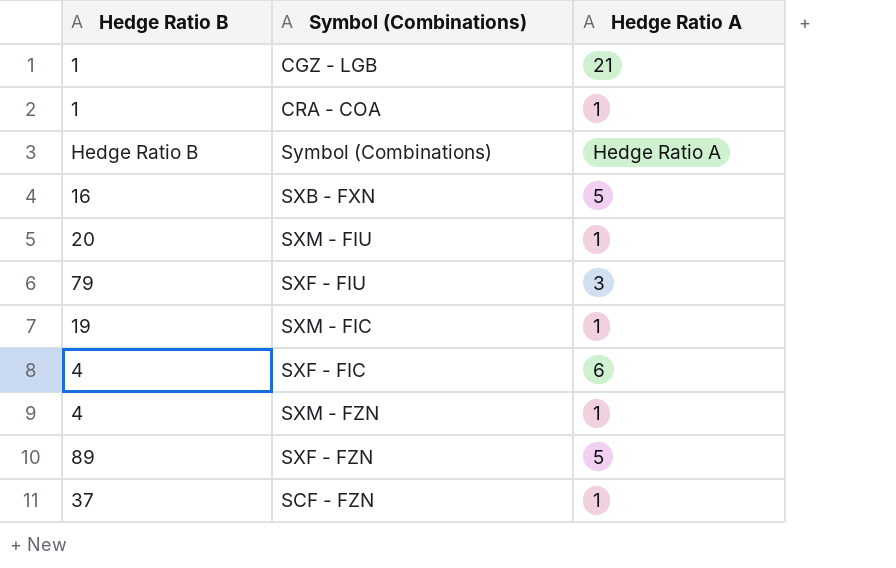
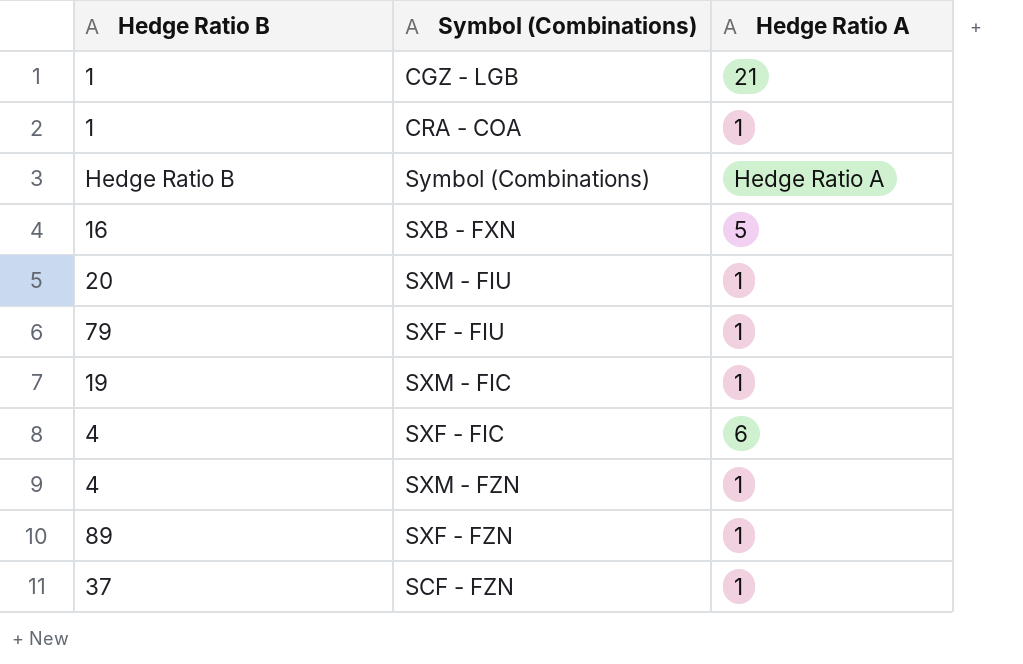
SXF - FIU | Hedge Ratio A: 3 -> 1
SXF - FZN | Hedge Ratio A: 5 -> 1

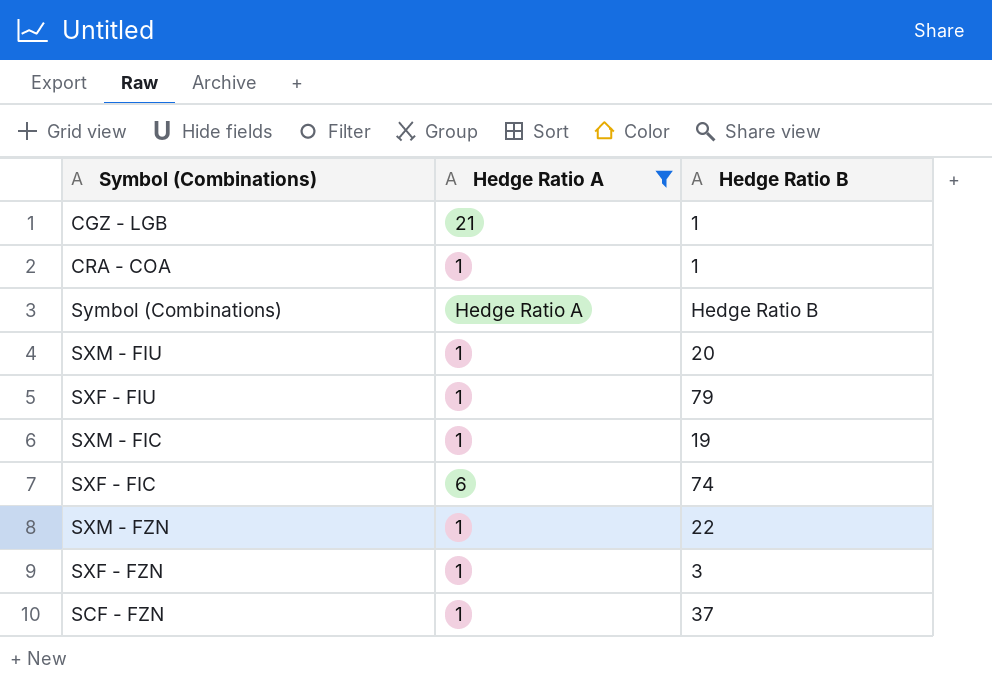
filter: none -> Hedge Ratio A != 5
column Hedge Ratio B | position: 1 -> 3
SXF - FIC | Hedge Ratio B: 4 -> 74
SXM - FZN | Hedge Ratio B: 4 -> 22
SXF - FZN | Hedge Ratio B: 89 -> 3

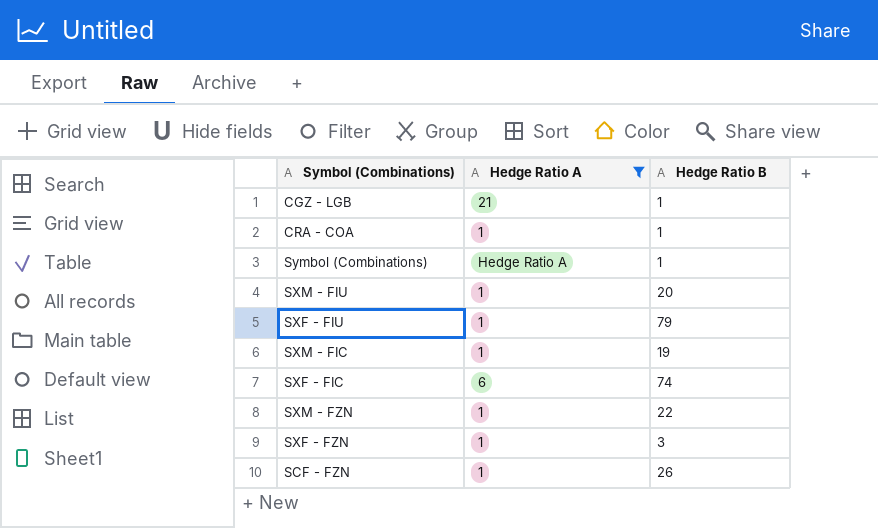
Symbol (Combinations) | Hedge Ratio B: Hedge Ratio B -> 1
SCF - FZN | Hedge Ratio B: 37 -> 26

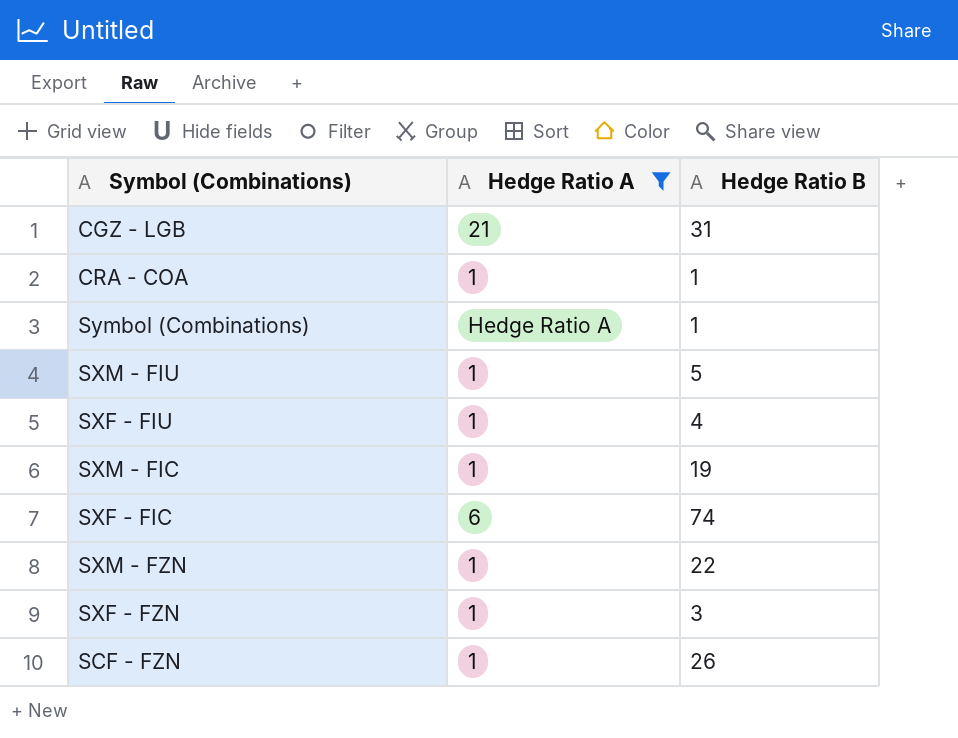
CGZ - LGB | Hedge Ratio B: 1 -> 31
SXM - FIU | Hedge Ratio B: 20 -> 5
SXF - FIU | Hedge Ratio B: 79 -> 4

